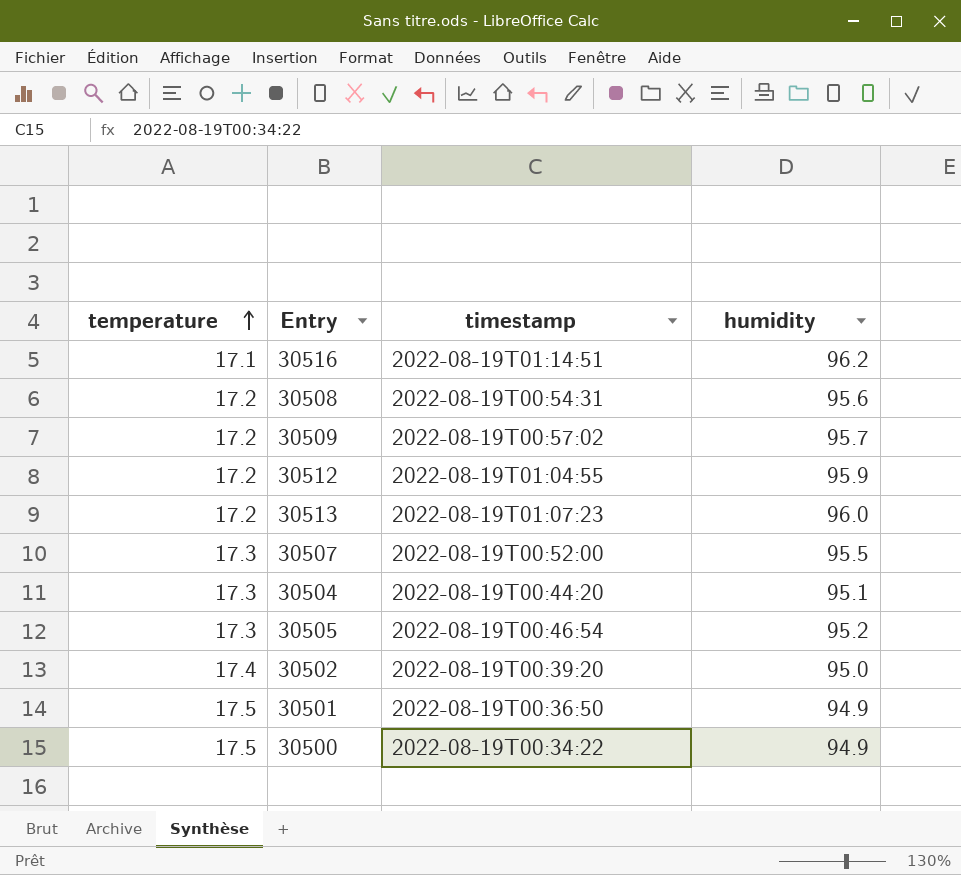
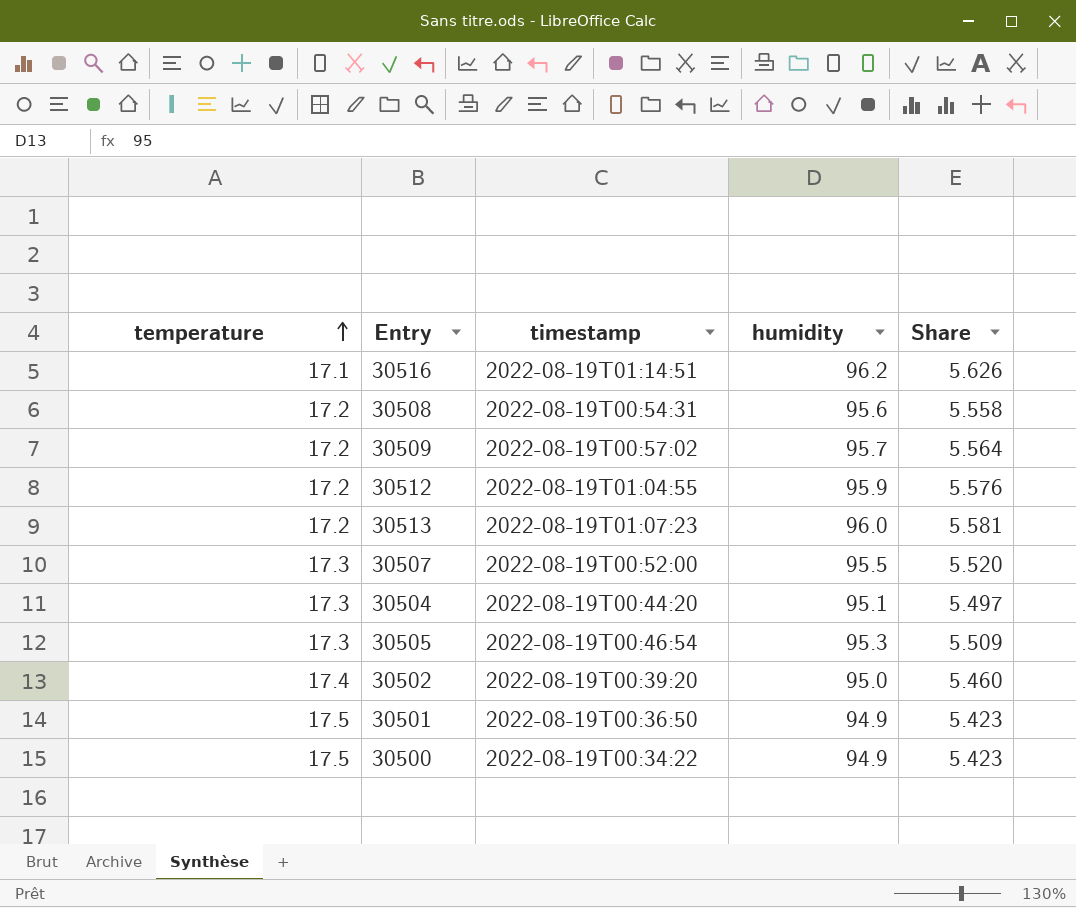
column Share | formula: none -> [humidity] / [temperature]
30505 | humidity: 95.2 -> 95.3

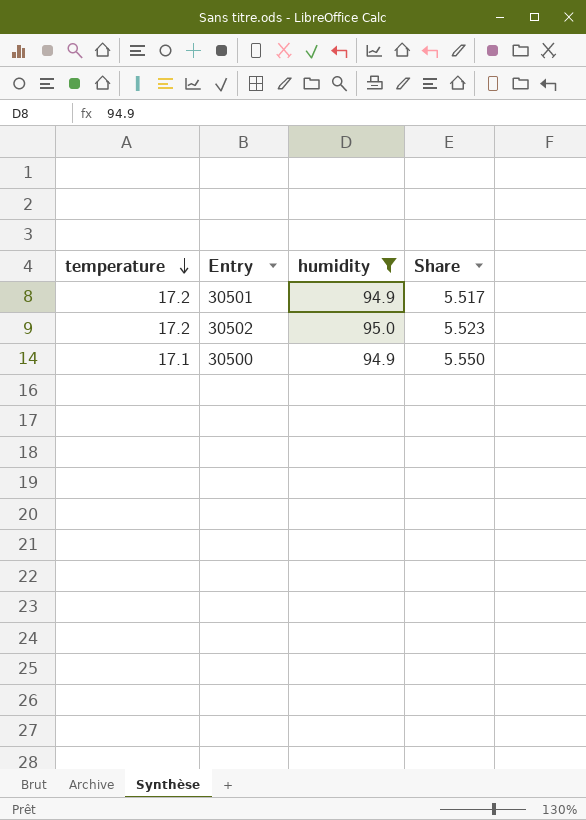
filter: none -> humidity <= 95.0
row order: temperature ascending -> temperature descending
column timestamp | position: 3 -> none
30501 | temperature: 17.5 -> 17.2
30501 | Share: 5.423 -> 5.517
30502 | temperature: 17.4 -> 17.2
30502 | Share: 5.460 -> 5.523
30500 | temperature: 17.5 -> 17.1
30500 | Share: 5.423 -> 5.550

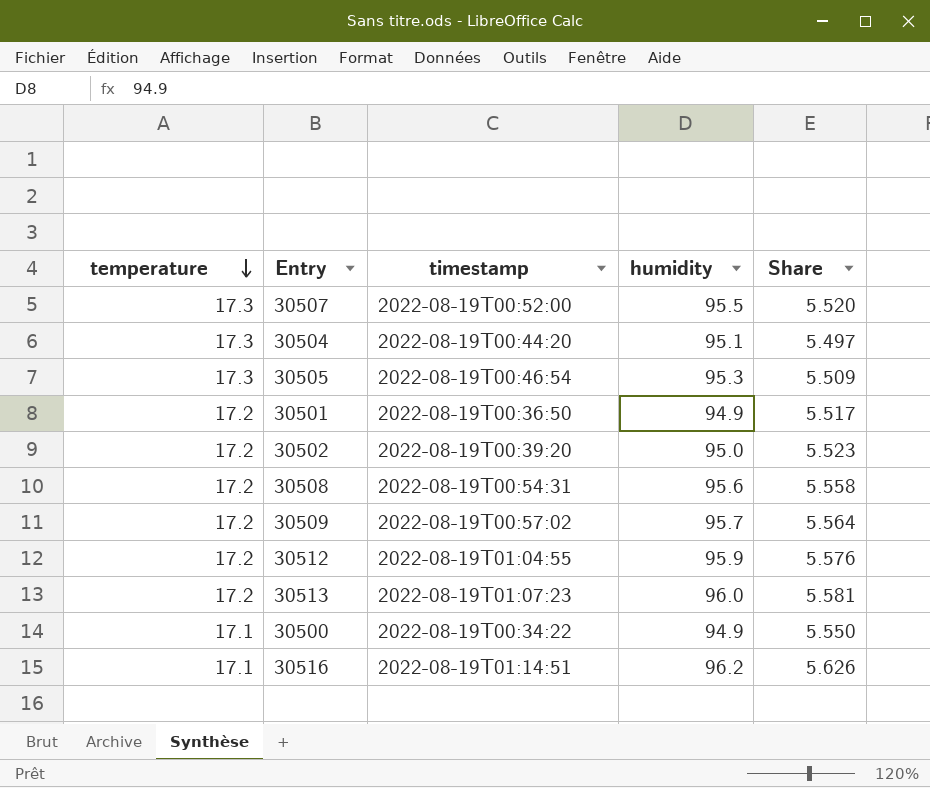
filter: humidity <= 95.0 -> none
column timestamp | position: none -> 3

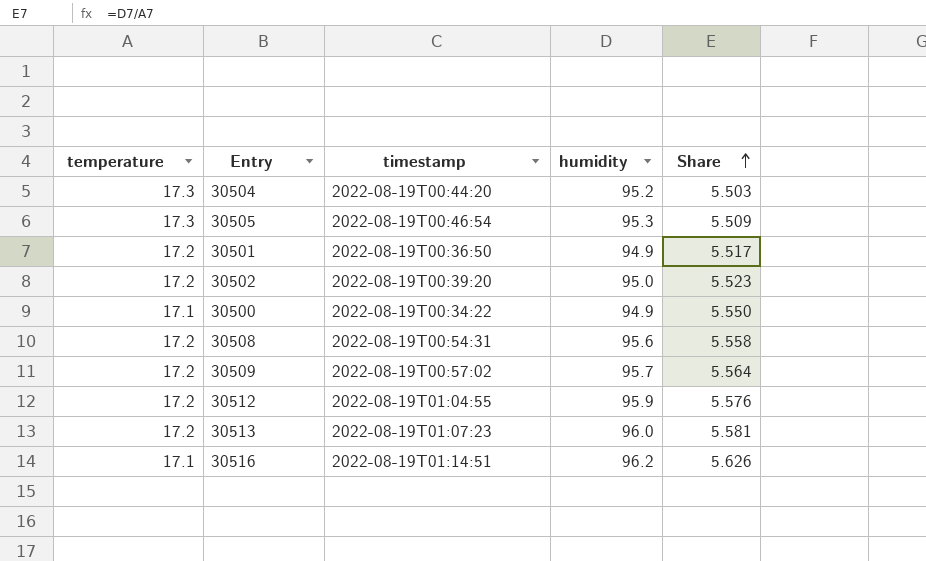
row order: temperature descending -> Share ascending
row 30507: 17.3 | 2022-08-19T00:52:00 | 95.5 | 5.520 -> none
30504 | humidity: 95.1 -> 95.2
30504 | Share: 5.497 -> 5.503

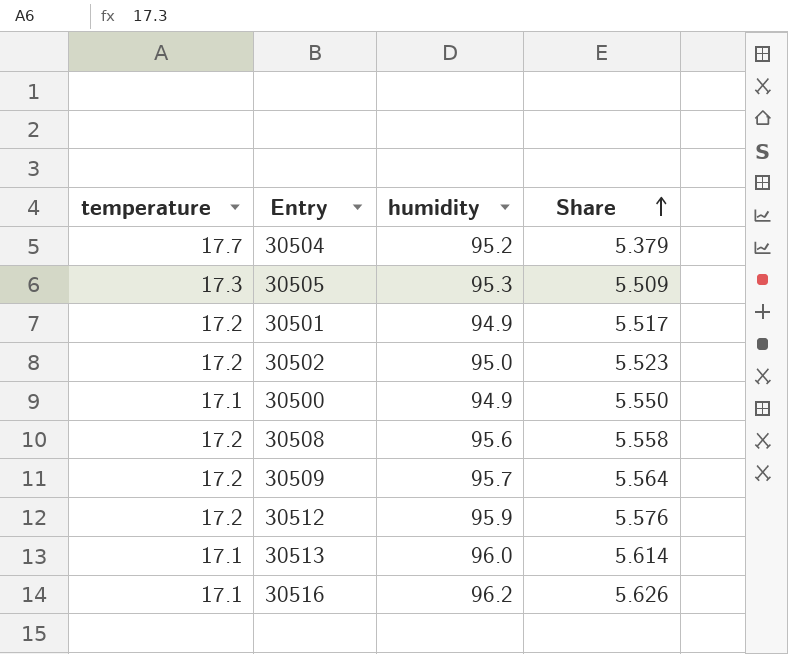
column timestamp | position: 3 -> none
30504 | temperature: 17.3 -> 17.7
30504 | Share: 5.503 -> 5.379
30513 | temperature: 17.2 -> 17.1
30513 | Share: 5.581 -> 5.614

